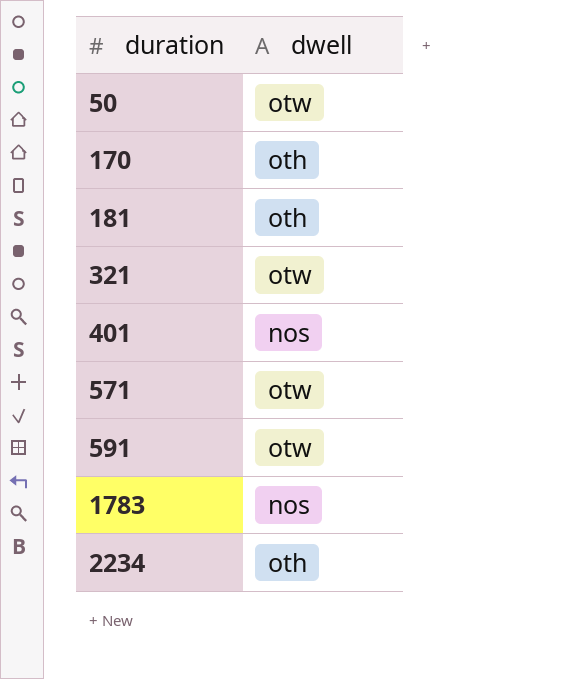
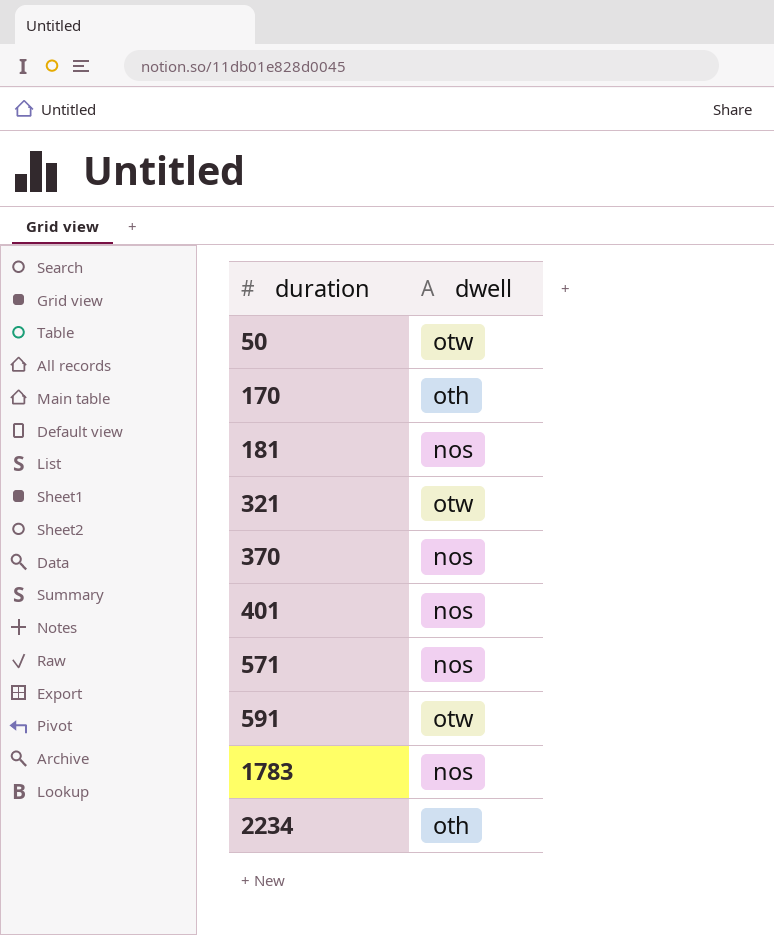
181 | dwell: oth -> nos
row 370: none -> nos
571 | dwell: otw -> nos

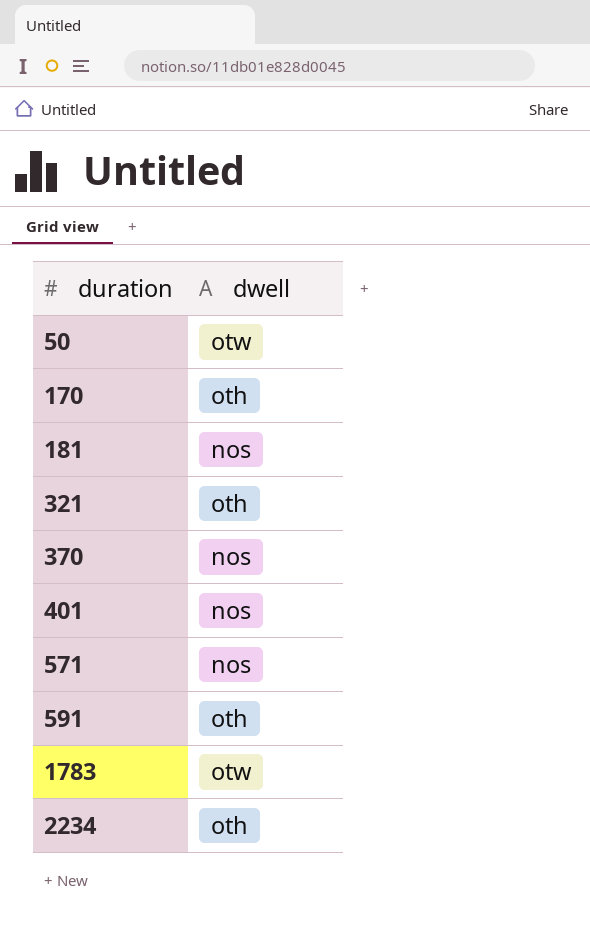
321 | dwell: otw -> oth
591 | dwell: otw -> oth
1783 | dwell: nos -> otw

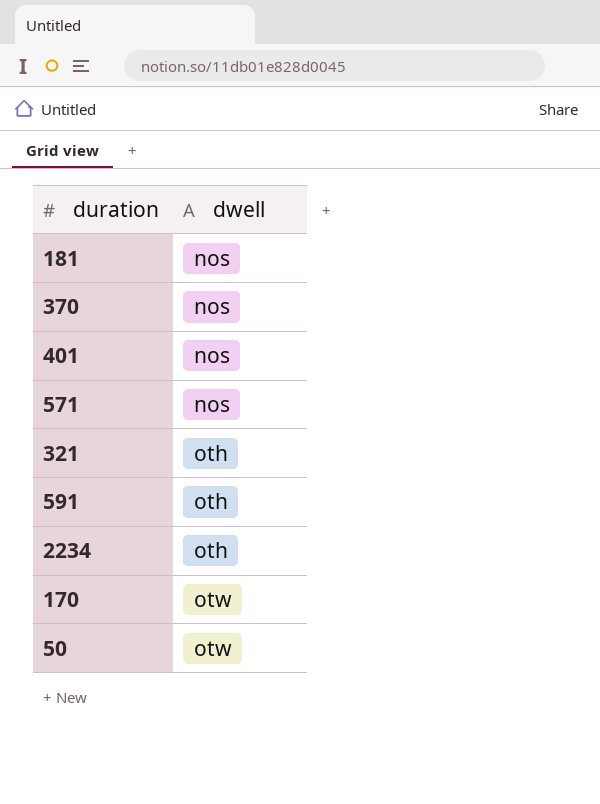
row order: duration ascending -> dwell ascending
row 1783: otw -> none
170 | dwell: oth -> otw

